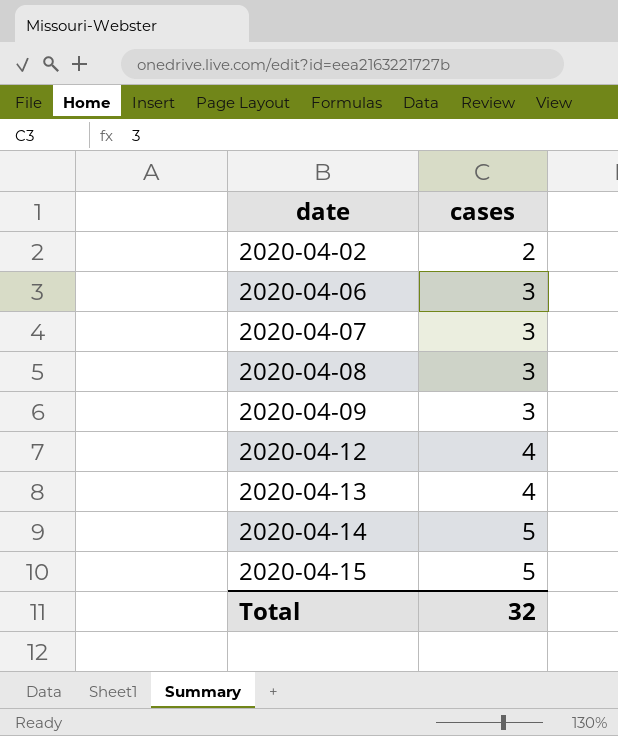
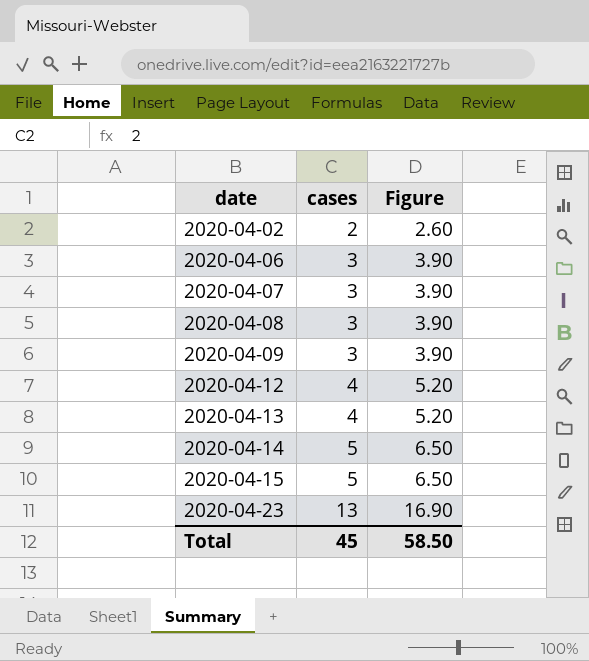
column Figure | formula: none -> [cases] * 1.3
row 2020-04-23: none -> 13 | 16.90
Total | cases: 32 -> 45

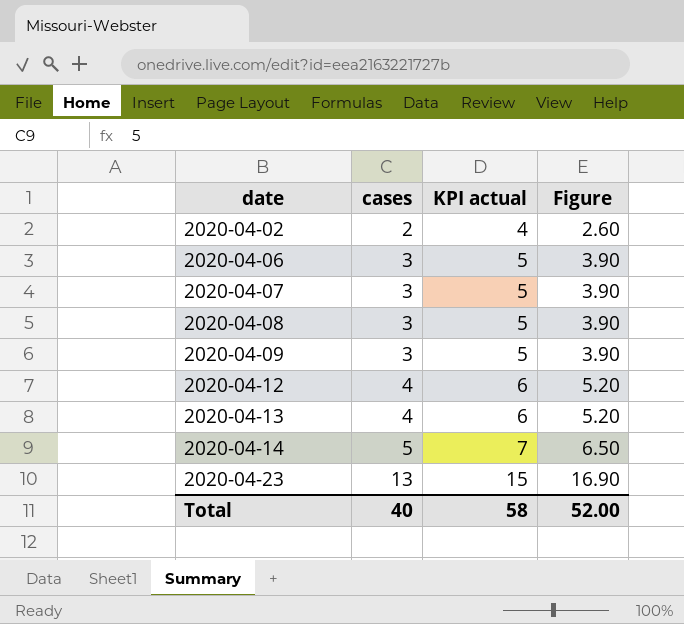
column KPI actual | formula: none -> [cases] + 2
row 2020-04-15: 5 | 6.50 -> none
Total | cases: 45 -> 40
Total | Figure: 58.50 -> 52.00

